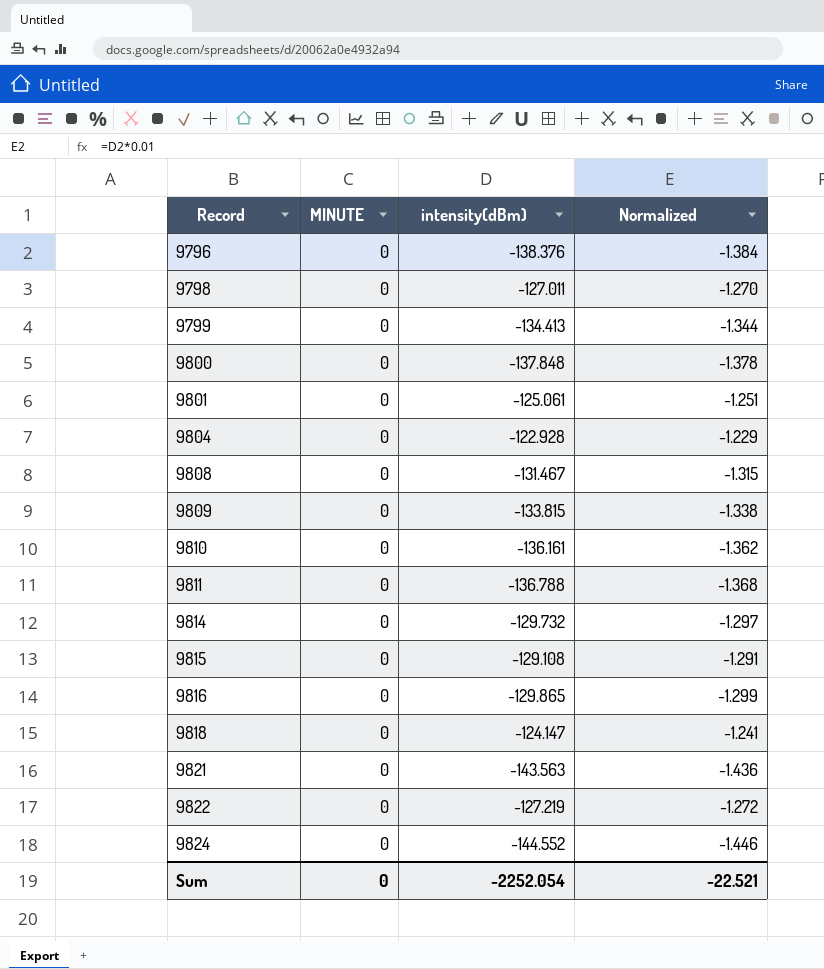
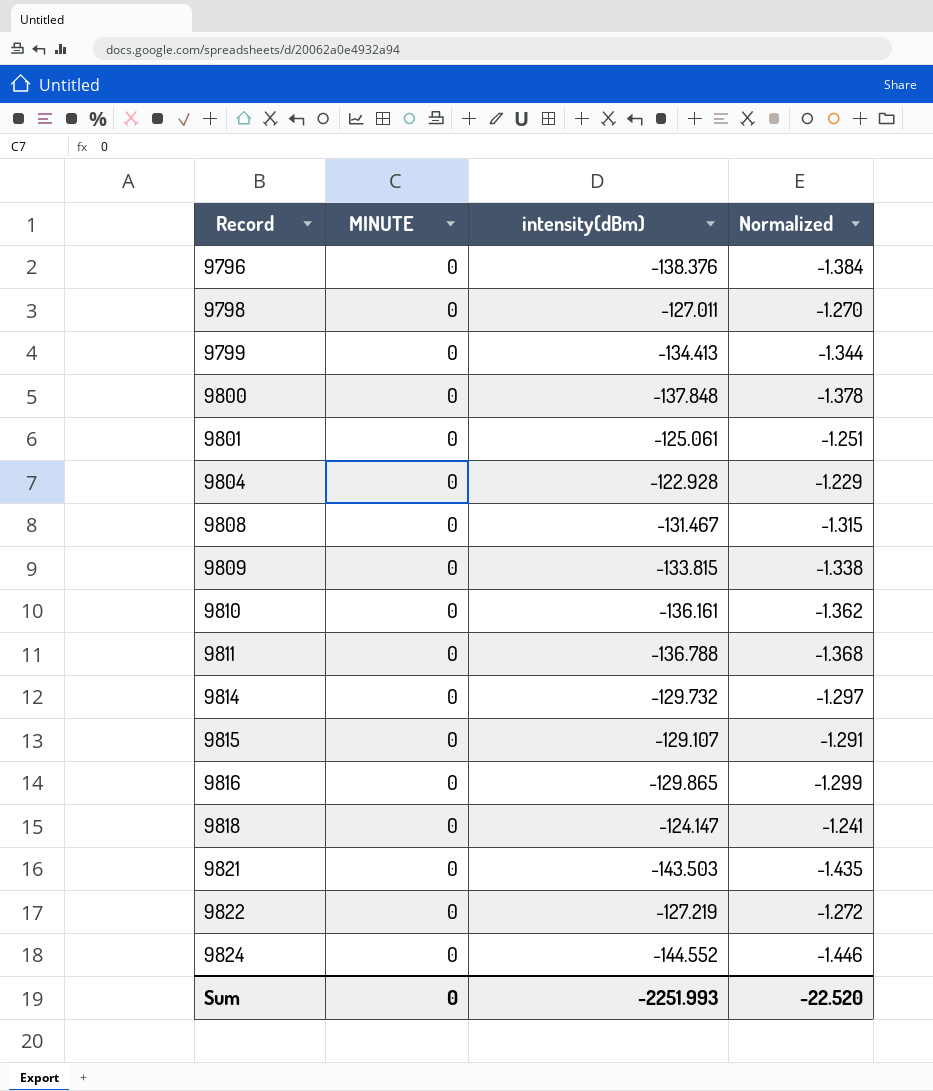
9815 | intensity(dBm): -129.108 -> -129.107
9821 | intensity(dBm): -143.563 -> -143.503
9821 | Normalized: -1.436 -> -1.435
Sum | intensity(dBm): -2252.054 -> -2251.993
Sum | Normalized: -22.521 -> -22.520

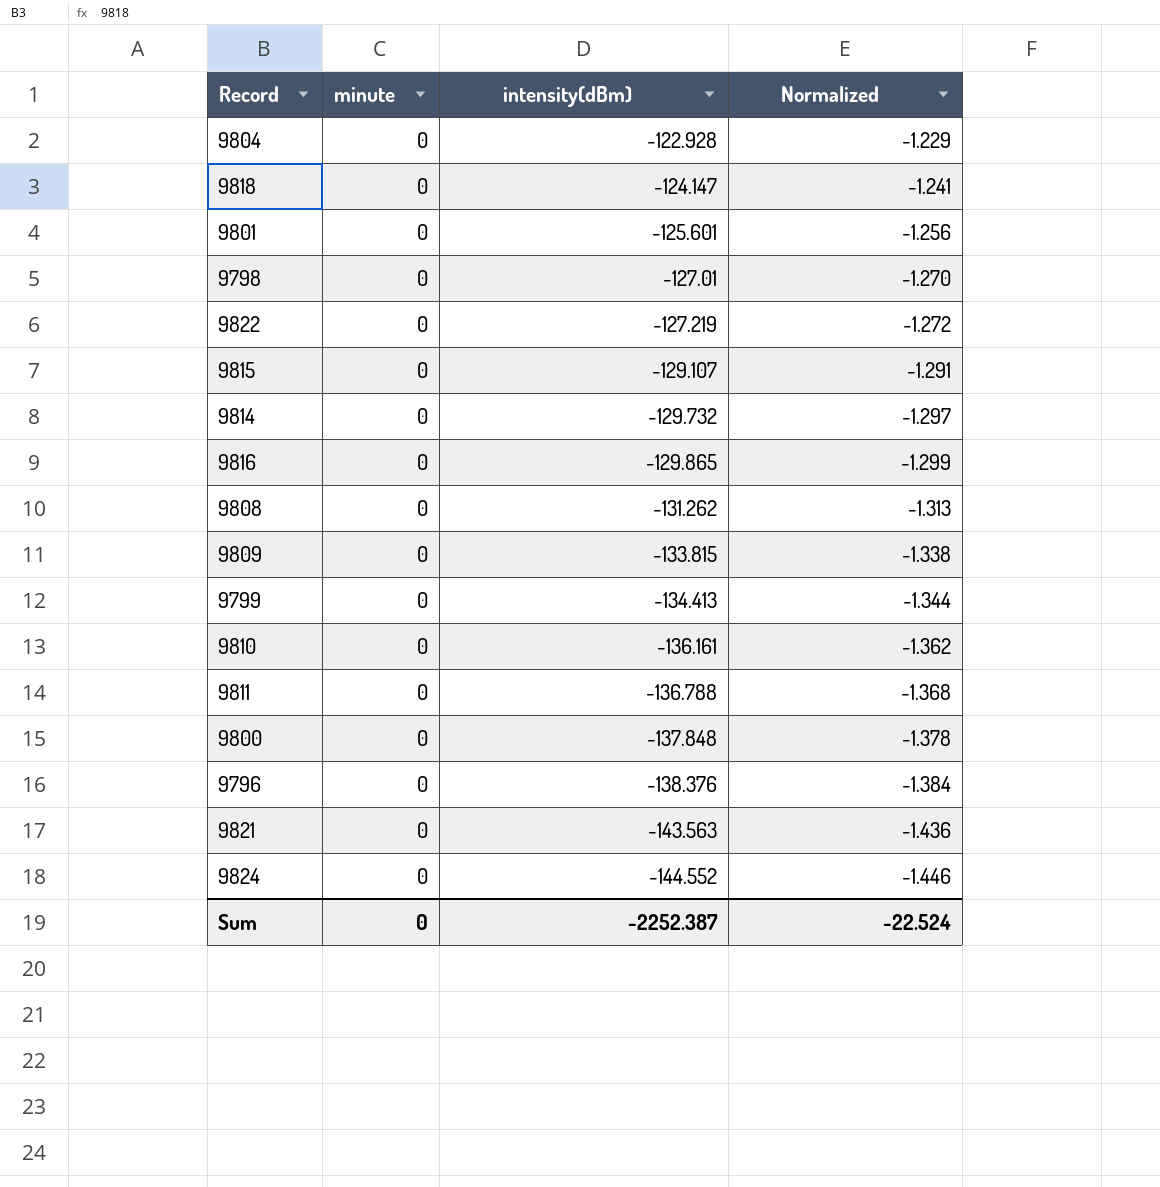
row order: Record ascending -> intensity(dBm) descending
column name: MINUTE -> minute
9801 | intensity(dBm): -125.061 -> -125.601
9801 | Normalized: -1.251 -> -1.256
9798 | intensity(dBm): -127.011 -> -127.01
9808 | intensity(dBm): -131.467 -> -131.262
9808 | Normalized: -1.315 -> -1.313
9821 | intensity(dBm): -143.503 -> -143.563
9821 | Normalized: -1.435 -> -1.436
Sum | intensity(dBm): -2251.993 -> -2252.387
Sum | Normalized: -22.520 -> -22.524

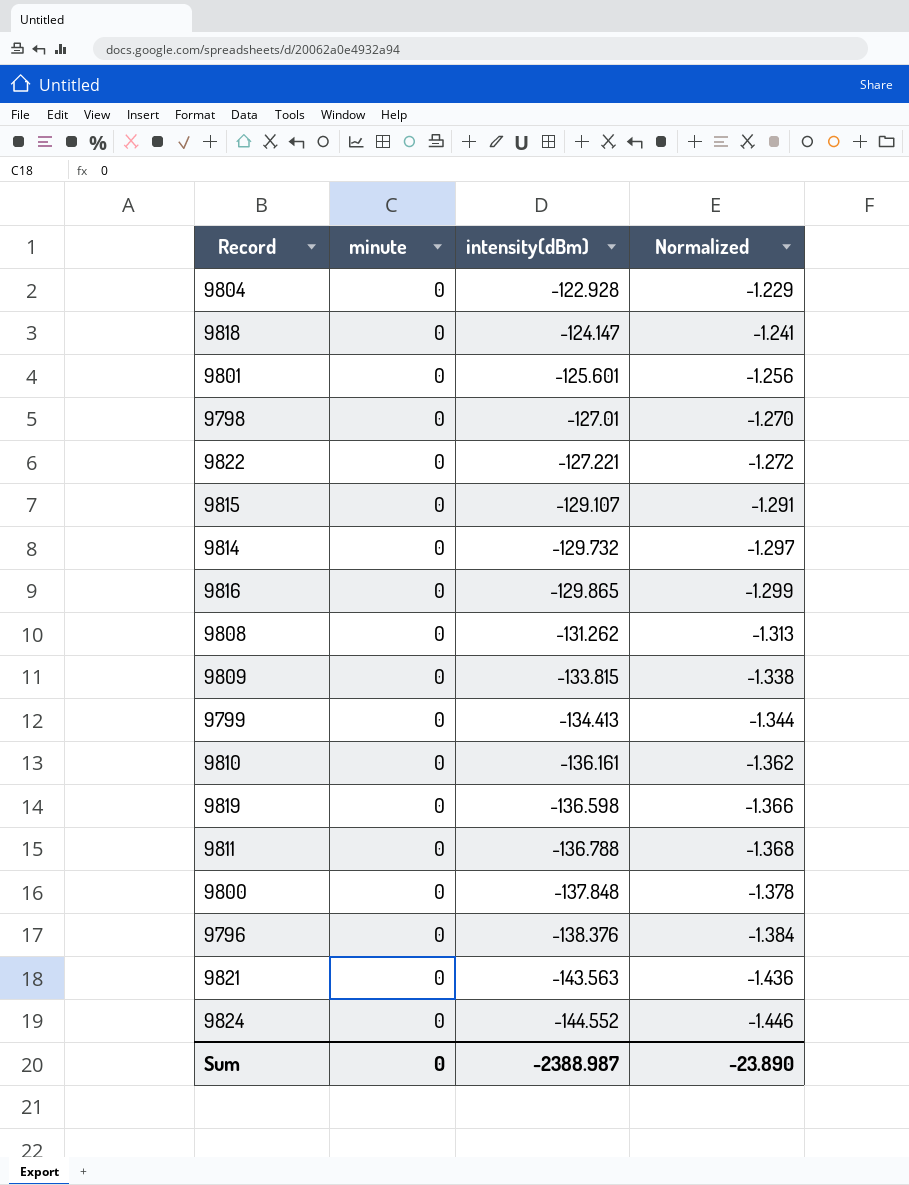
9822 | intensity(dBm): -127.219 -> -127.221
row 9819: none -> 0 | -136.598 | -1.366
Sum | intensity(dBm): -2252.387 -> -2388.987
Sum | Normalized: -22.524 -> -23.890

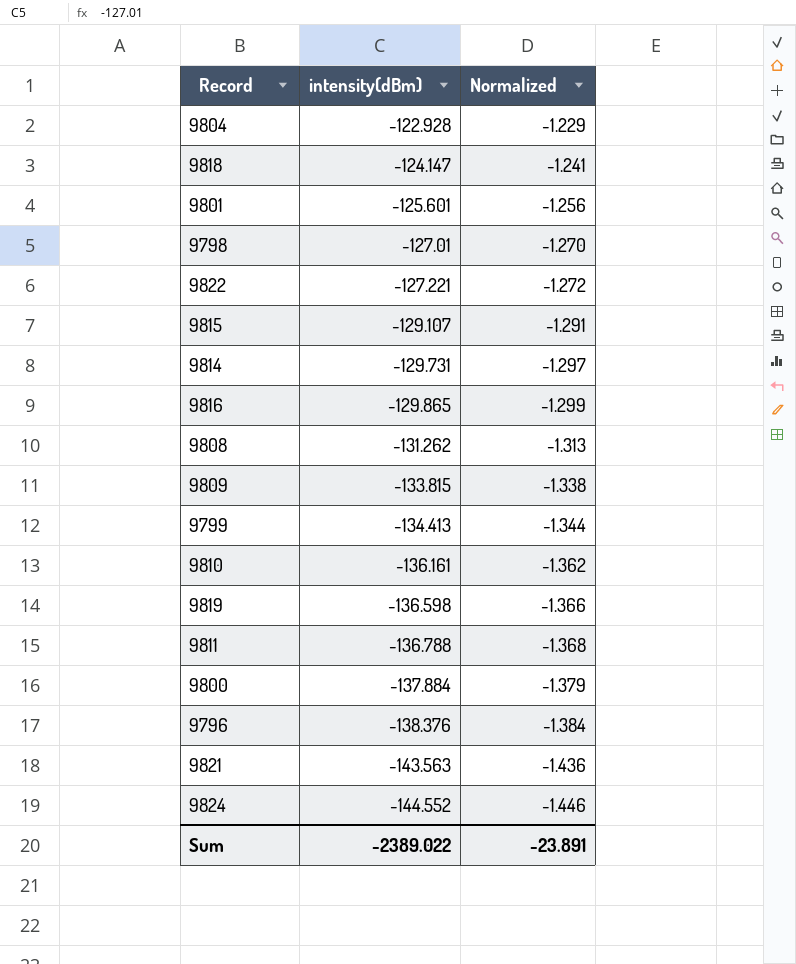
column minute | position: 2 -> none
9814 | intensity(dBm): -129.732 -> -129.731
9800 | intensity(dBm): -137.848 -> -137.884
9800 | Normalized: -1.378 -> -1.379
Sum | intensity(dBm): -2388.987 -> -2389.022
Sum | Normalized: -23.890 -> -23.891

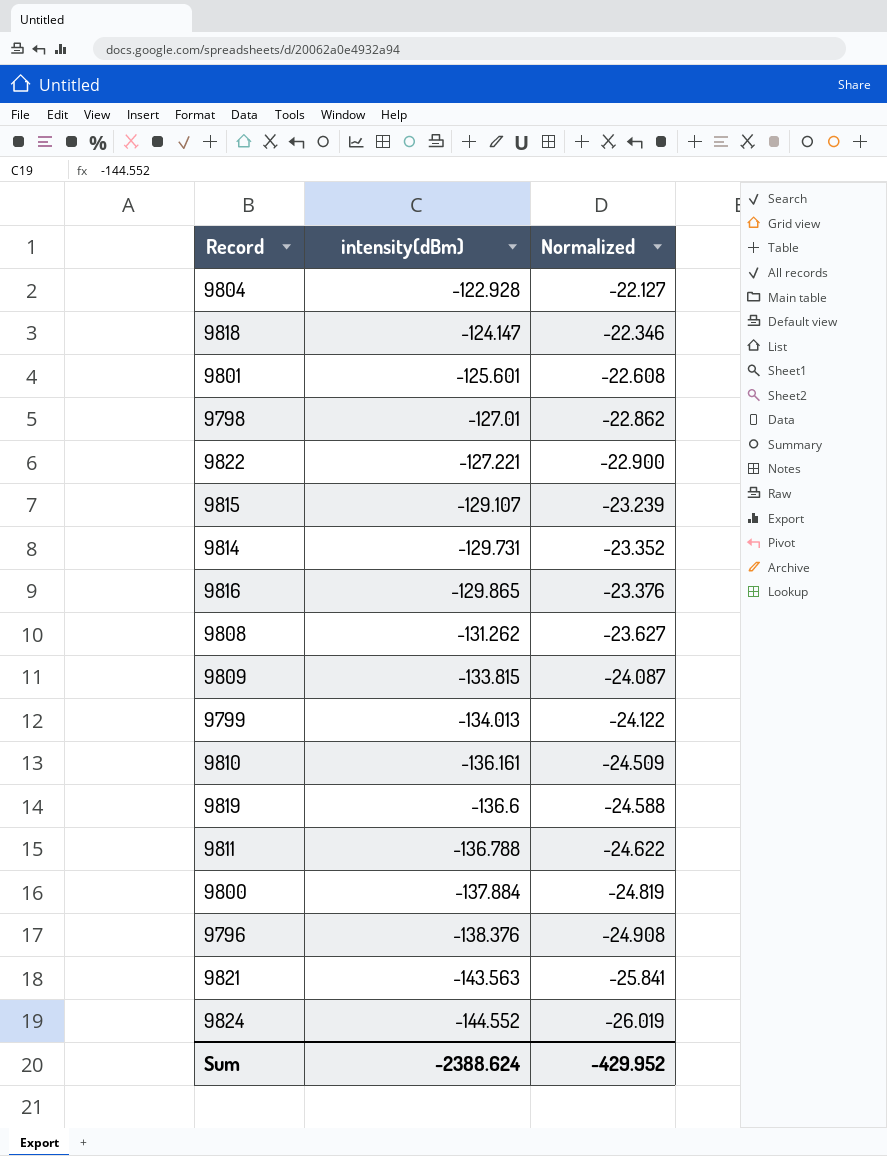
column Normalized | formula: [intensity(dBm)] * 0.01 -> [intensity(dBm)] * 0.18
9799 | intensity(dBm): -134.413 -> -134.013
9819 | intensity(dBm): -136.598 -> -136.6
Sum | intensity(dBm): -2389.022 -> -2388.624
Sum | Normalized: -23.891 -> -429.952

